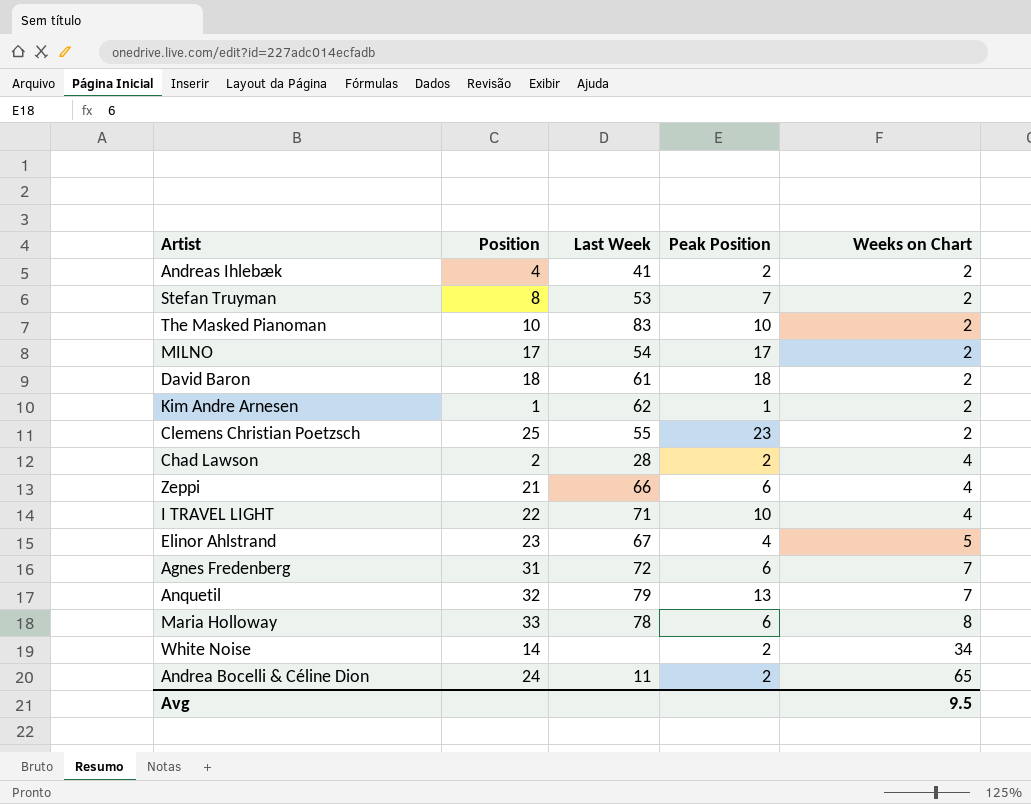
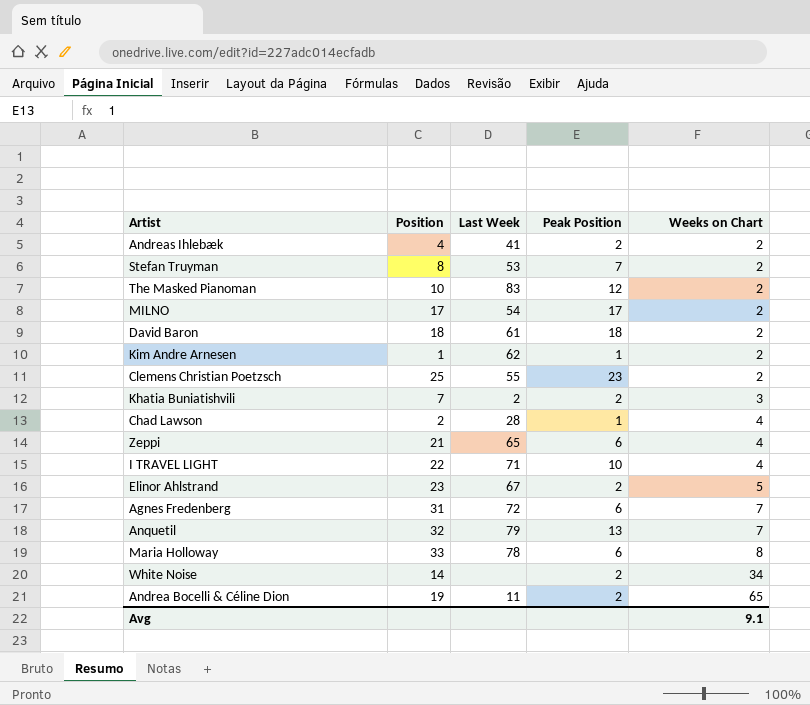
The Masked Pianoman | Peak Position: 10 -> 12
row Khatia Buniatishvili: none -> 7 | 2 | 2 | 3
Chad Lawson | Peak Position: 2 -> 1
Zeppi | Last Week: 66 -> 65
Elinor Ahlstrand | Peak Position: 4 -> 2
Andrea Bocelli & Céline Dion | Position: 24 -> 19
Avg | Weeks on Chart: 9.5 -> 9.1

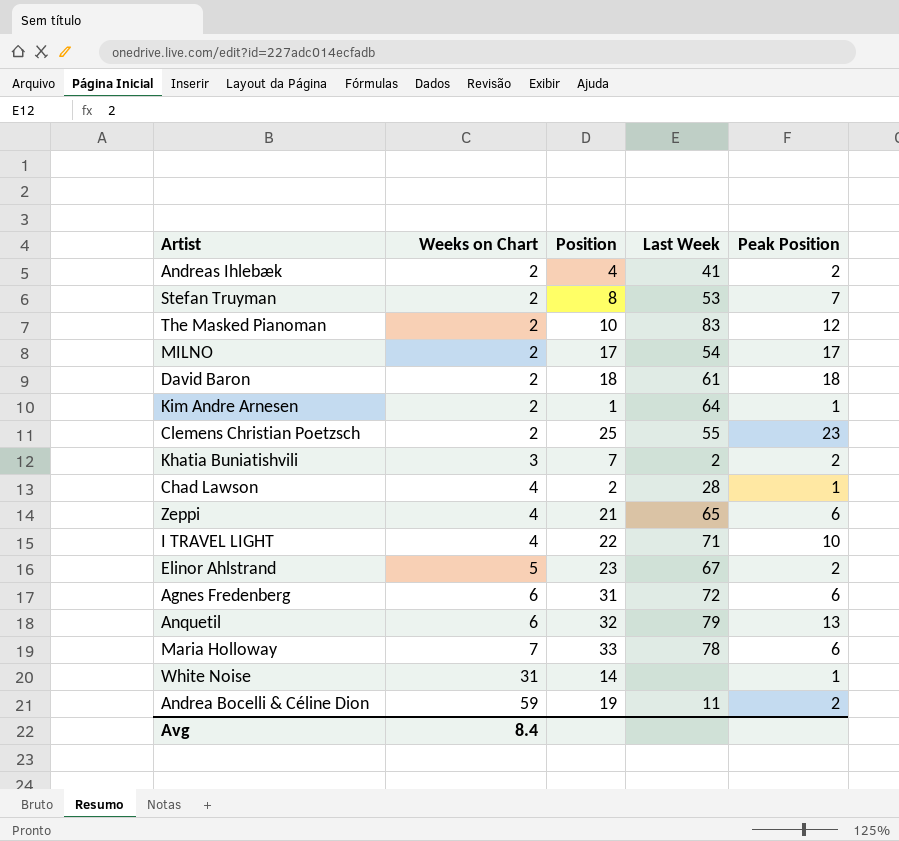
column Weeks on Chart | position: 5 -> 2
Kim Andre Arnesen | Last Week: 62 -> 64
Agnes Fredenberg | Weeks on Chart: 7 -> 6
Anquetil | Weeks on Chart: 7 -> 6
Maria Holloway | Weeks on Chart: 8 -> 7
White Noise | Weeks on Chart: 34 -> 31
White Noise | Peak Position: 2 -> 1
Andrea Bocelli & Céline Dion | Weeks on Chart: 65 -> 59
Avg | Weeks on Chart: 9.1 -> 8.4

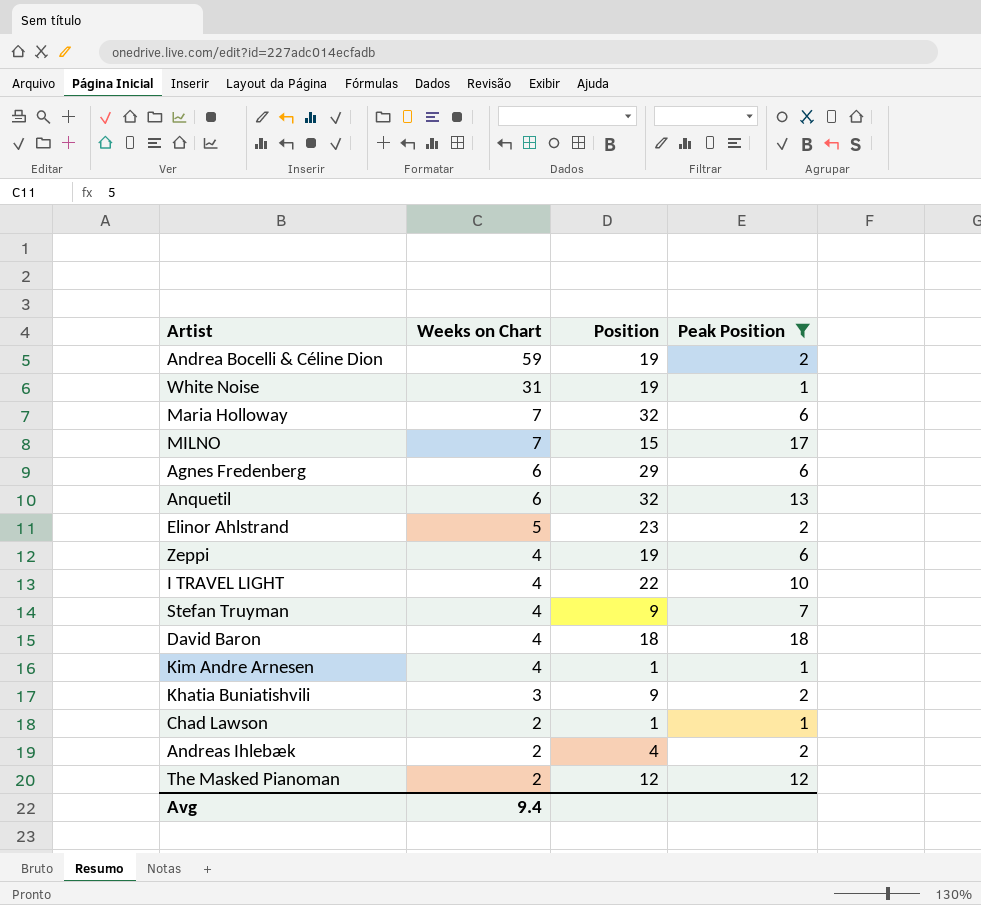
filter: none -> Peak Position != 23
row order: Weeks on Chart ascending -> Weeks on Chart descending
column Last Week | position: 4 -> none
White Noise | Position: 14 -> 19
Maria Holloway | Position: 33 -> 32
MILNO | Weeks on Chart: 2 -> 7
MILNO | Position: 17 -> 15
Agnes Fredenberg | Position: 31 -> 29
Zeppi | Position: 21 -> 19
Stefan Truyman | Weeks on Chart: 2 -> 4
Stefan Truyman | Position: 8 -> 9
David Baron | Weeks on Chart: 2 -> 4
Kim Andre Arnesen | Weeks on Chart: 2 -> 4
Khatia Buniatishvili | Position: 7 -> 9
Chad Lawson | Weeks on Chart: 4 -> 2
Chad Lawson | Position: 2 -> 1
The Masked Pianoman | Position: 10 -> 12
Avg | Weeks on Chart: 8.4 -> 9.4

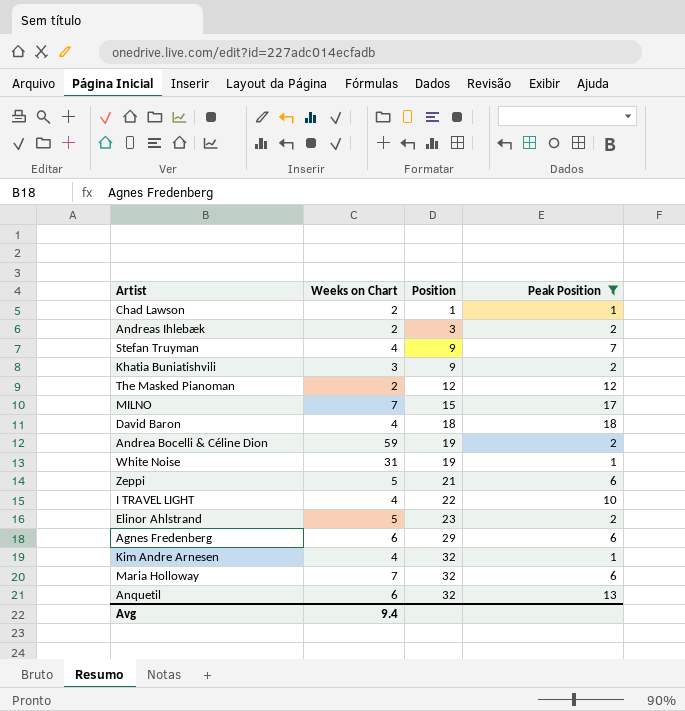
row order: Weeks on Chart descending -> Position ascending
Andreas Ihlebæk | Position: 4 -> 3
Zeppi | Weeks on Chart: 4 -> 5
Zeppi | Position: 19 -> 21
Kim Andre Arnesen | Position: 1 -> 32

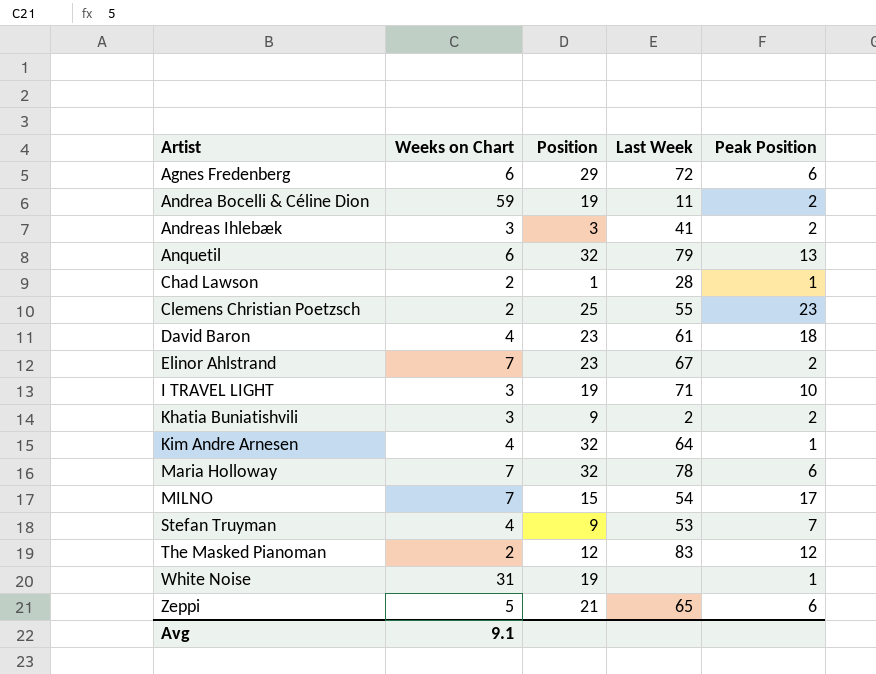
filter: Peak Position != 23 -> none
row order: Position ascending -> Artist ascending
column Last Week | position: none -> 4
Andreas Ihlebæk | Weeks on Chart: 2 -> 3
David Baron | Position: 18 -> 23
Elinor Ahlstrand | Weeks on Chart: 5 -> 7
I TRAVEL LIGHT | Weeks on Chart: 4 -> 3
I TRAVEL LIGHT | Position: 22 -> 19
Avg | Weeks on Chart: 9.4 -> 9.1

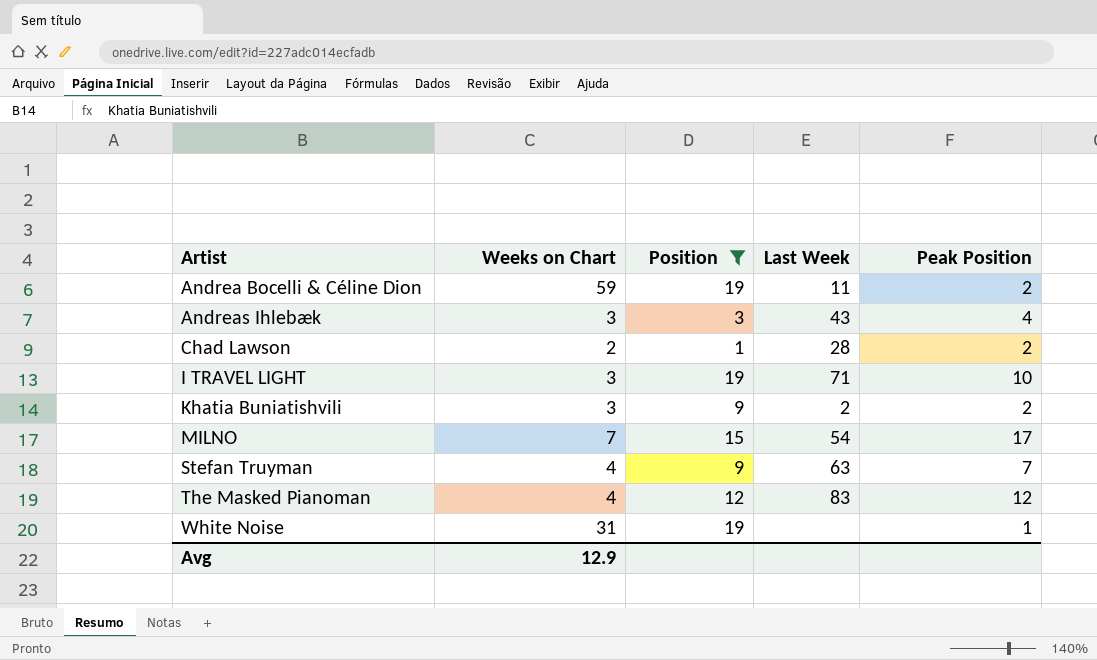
filter: none -> Position <= 19
Andreas Ihlebæk | Last Week: 41 -> 43
Andreas Ihlebæk | Peak Position: 2 -> 4
Chad Lawson | Peak Position: 1 -> 2
Stefan Truyman | Last Week: 53 -> 63
The Masked Pianoman | Weeks on Chart: 2 -> 4
Avg | Weeks on Chart: 9.1 -> 12.9

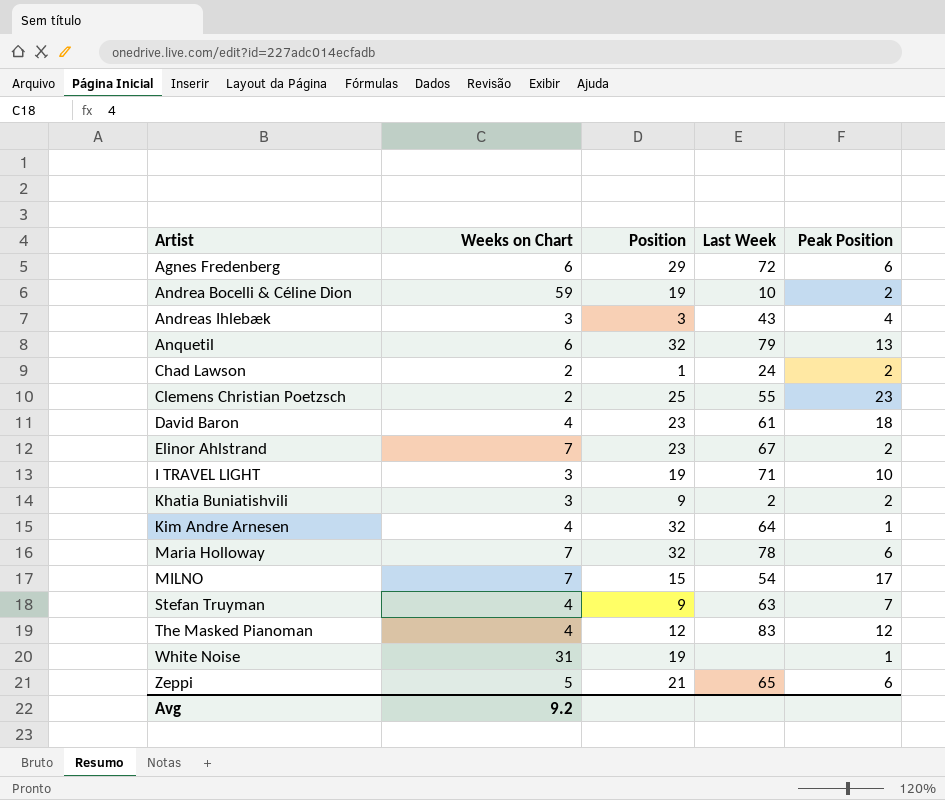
filter: Position <= 19 -> none
Andrea Bocelli & Céline Dion | Last Week: 11 -> 10
Chad Lawson | Last Week: 28 -> 24
Avg | Weeks on Chart: 12.9 -> 9.2

